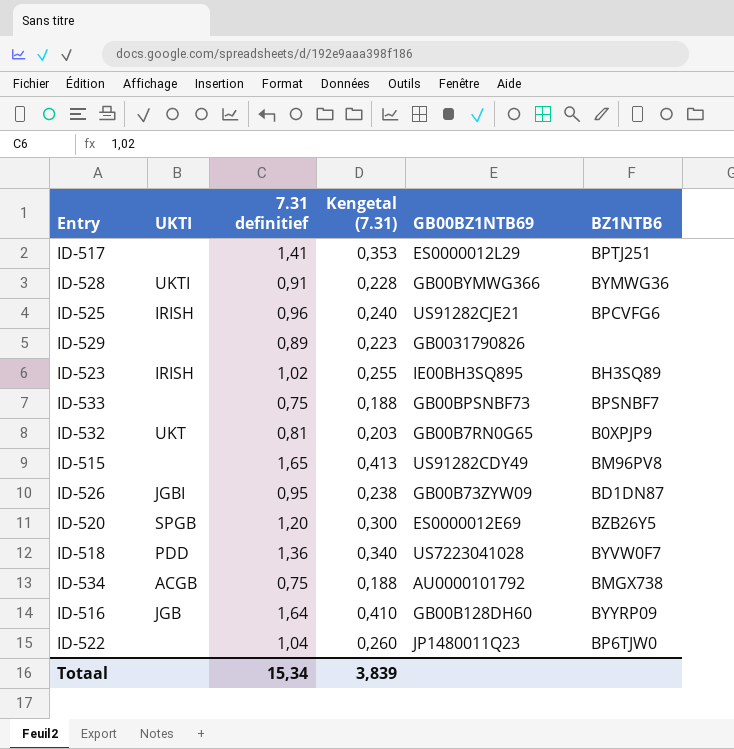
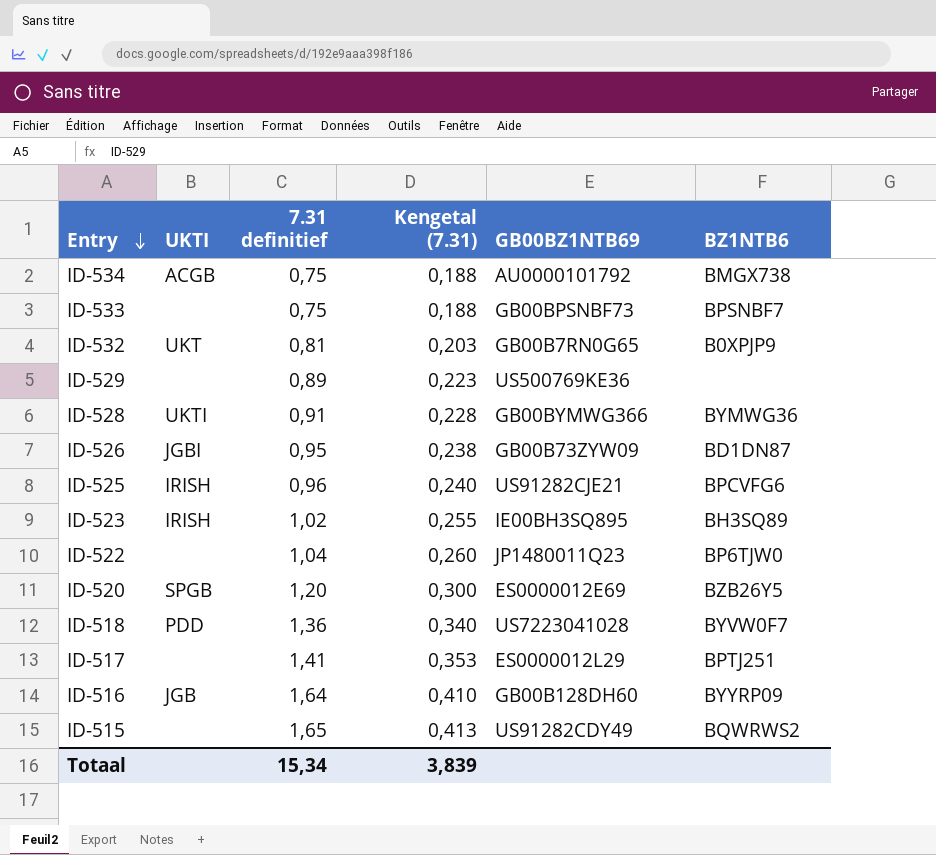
row order: none -> Entry descending
ID-529 | GB00BZ1NTB69: GB0031790826 -> US500769KE36
ID-515 | BZ1NTB6: BM96PV8 -> BQWRWS2

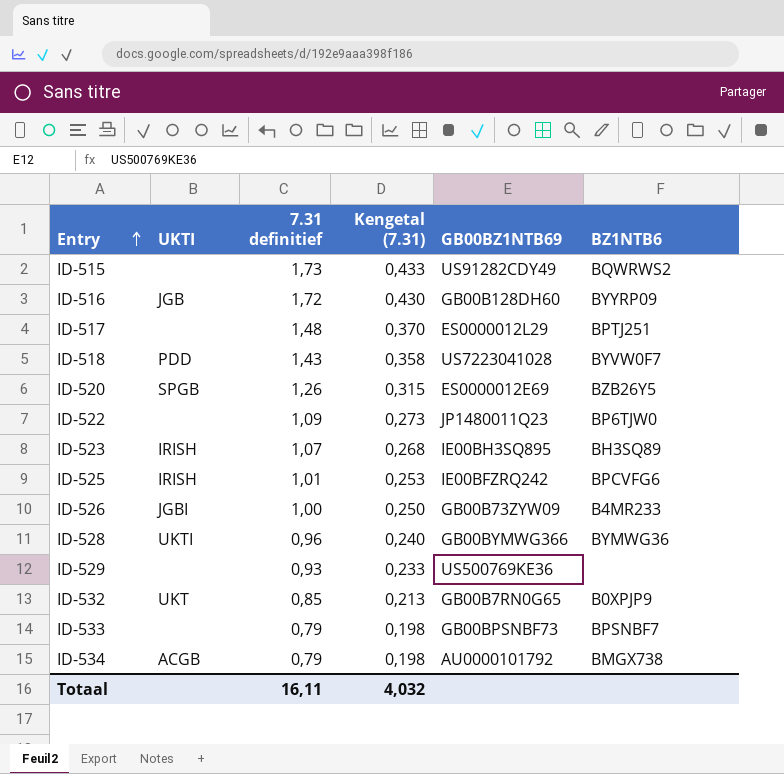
row order: Entry descending -> Entry ascending
ID-515 | 7.31 definitief: 1,65 -> 1,73
ID-515 | Kengetal (7.31): 0,413 -> 0,433
ID-516 | 7.31 definitief: 1,64 -> 1,72
ID-516 | Kengetal (7.31): 0,410 -> 0,430
ID-517 | 7.31 definitief: 1,41 -> 1,48
ID-517 | Kengetal (7.31): 0,353 -> 0,370
ID-518 | 7.31 definitief: 1,36 -> 1,43
ID-518 | Kengetal (7.31): 0,340 -> 0,358
ID-520 | 7.31 definitief: 1,20 -> 1,26
ID-520 | Kengetal (7.31): 0,300 -> 0,315
ID-522 | 7.31 definitief: 1,04 -> 1,09
ID-522 | Kengetal (7.31): 0,260 -> 0,273
ID-523 | 7.31 definitief: 1,02 -> 1,07
ID-523 | Kengetal (7.31): 0,255 -> 0,268
ID-525 | 7.31 definitief: 0,96 -> 1,01
ID-525 | Kengetal (7.31): 0,240 -> 0,253
ID-525 | GB00BZ1NTB69: US91282CJE21 -> IE00BFZRQ242
ID-526 | 7.31 definitief: 0,95 -> 1,00
ID-526 | Kengetal (7.31): 0,238 -> 0,250
ID-526 | BZ1NTB6: BD1DN87 -> B4MR233
ID-528 | 7.31 definitief: 0,91 -> 0,96
ID-528 | Kengetal (7.31): 0,228 -> 0,240
ID-529 | 7.31 definitief: 0,89 -> 0,93
ID-529 | Kengetal (7.31): 0,223 -> 0,233
ID-532 | 7.31 definitief: 0,81 -> 0,85
ID-532 | Kengetal (7.31): 0,203 -> 0,213
ID-533 | 7.31 definitief: 0,75 -> 0,79
ID-533 | Kengetal (7.31): 0,188 -> 0,198
ID-534 | 7.31 definitief: 0,75 -> 0,79
ID-534 | Kengetal (7.31): 0,188 -> 0,198
Totaal | 7.31 definitief: 15,34 -> 16,11
Totaal | Kengetal (7.31): 3,839 -> 4,032

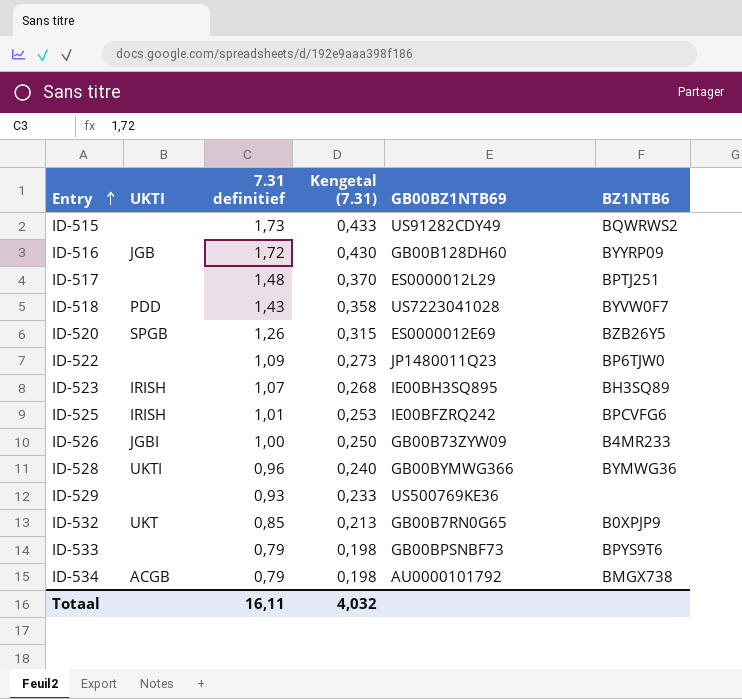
ID-533 | BZ1NTB6: BPSNBF7 -> BPYS9T6

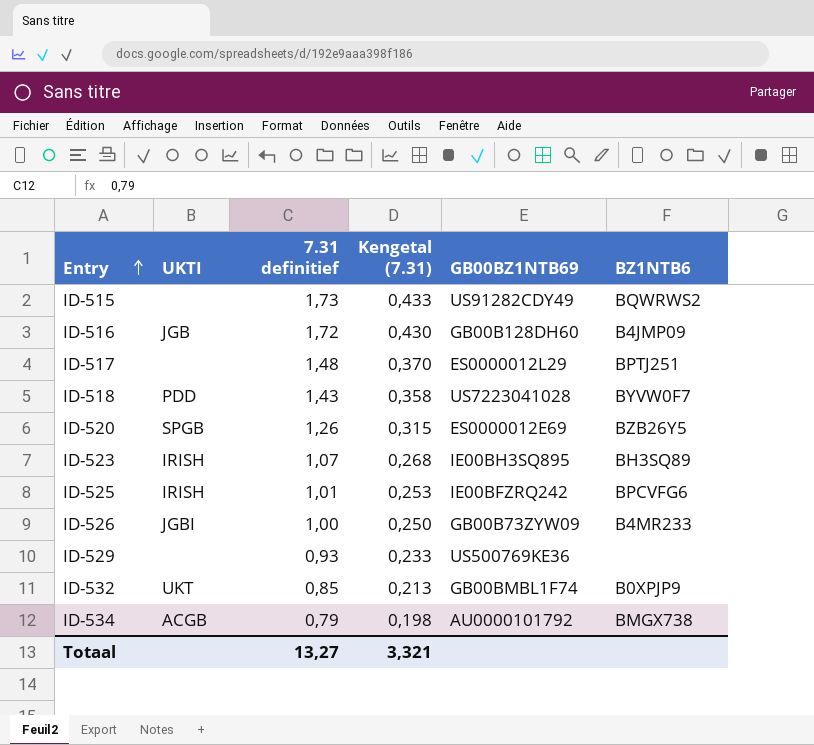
row ID-522: none | 1,09 | 0,273 | JP1480011Q23 | BP6TJW0 -> none
row ID-528: UKTI | 0,96 | 0,240 | GB00BYMWG366 | BYMWG36 -> none
row ID-533: none | 0,79 | 0,198 | GB00BPSNBF73 | BPYS9T6 -> none
ID-516 | BZ1NTB6: BYYRP09 -> B4JMP09
ID-532 | GB00BZ1NTB69: GB00B7RN0G65 -> GB00BMBL1F74
Totaal | 7.31 definitief: 16,11 -> 13,27
Totaal | Kengetal (7.31): 4,032 -> 3,321

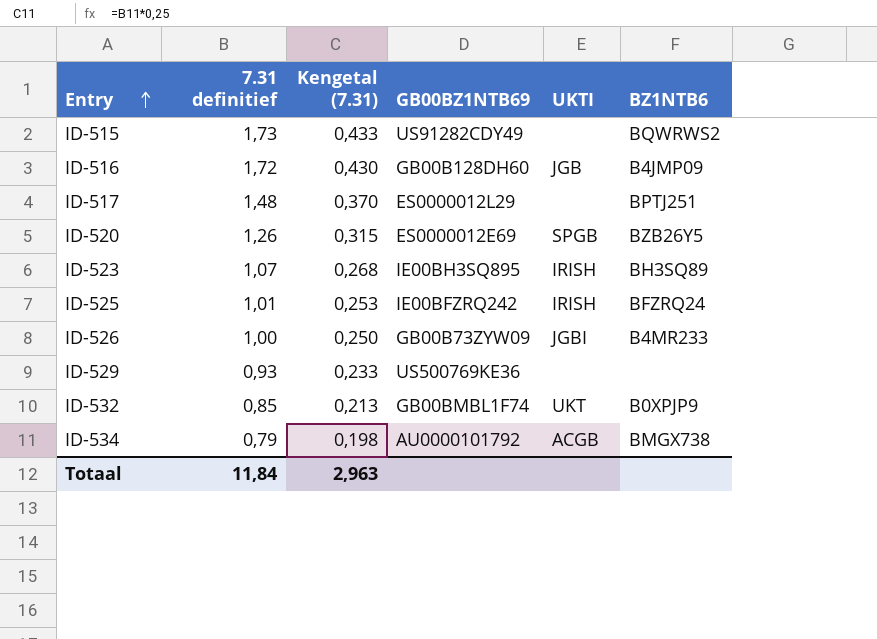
column UKTI | position: 2 -> 5
row ID-518: PDD | 1,43 | 0,358 | US7223041028 | BYVW0F7 -> none
ID-525 | BZ1NTB6: BPCVFG6 -> BFZRQ24
Totaal | 7.31 definitief: 13,27 -> 11,84
Totaal | Kengetal (7.31): 3,321 -> 2,963

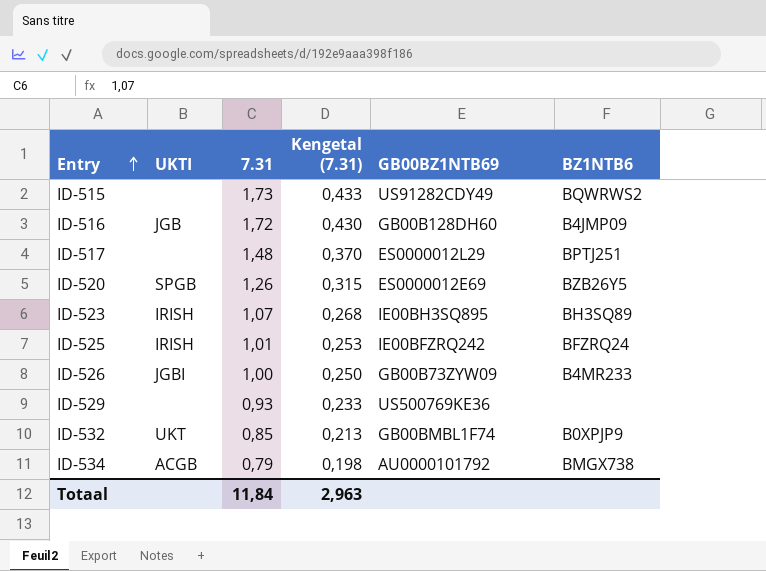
column UKTI | position: 5 -> 2
column name: 7.31 definitief -> 7.31

